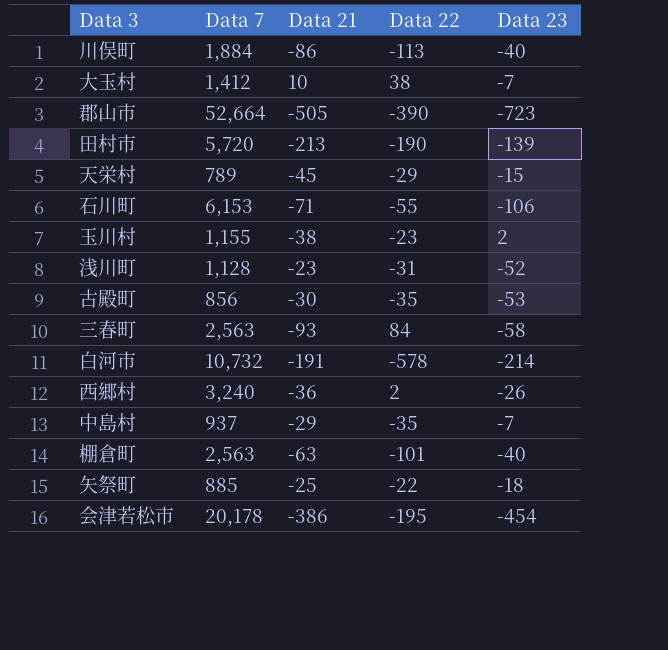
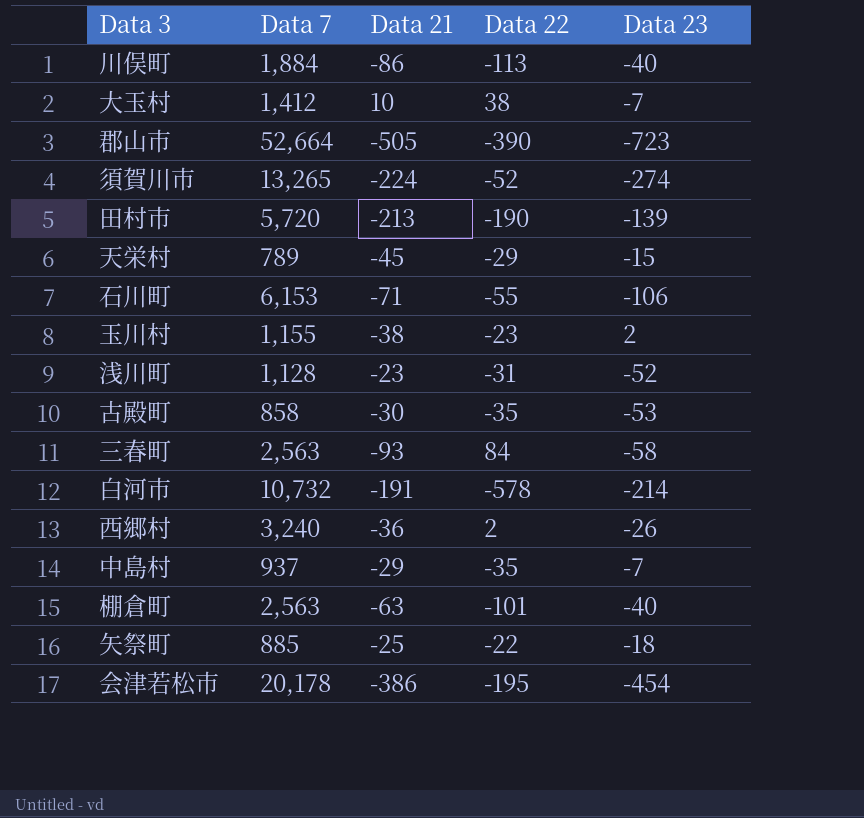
row 須賀川市: none -> 13,265 | -224 | -52 | -274
古殿町 | Data 7: 856 -> 858

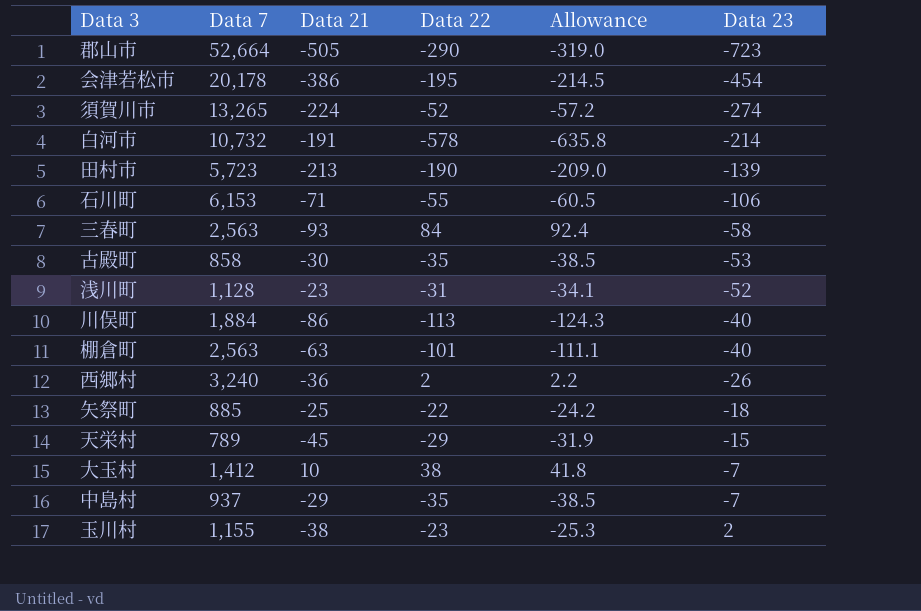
row order: none -> Data 23 ascending
column Allowance | formula: none -> [Data 22] * 1.1
郡山市 | Data 22: -390 -> -290
田村市 | Data 7: 5,720 -> 5,723

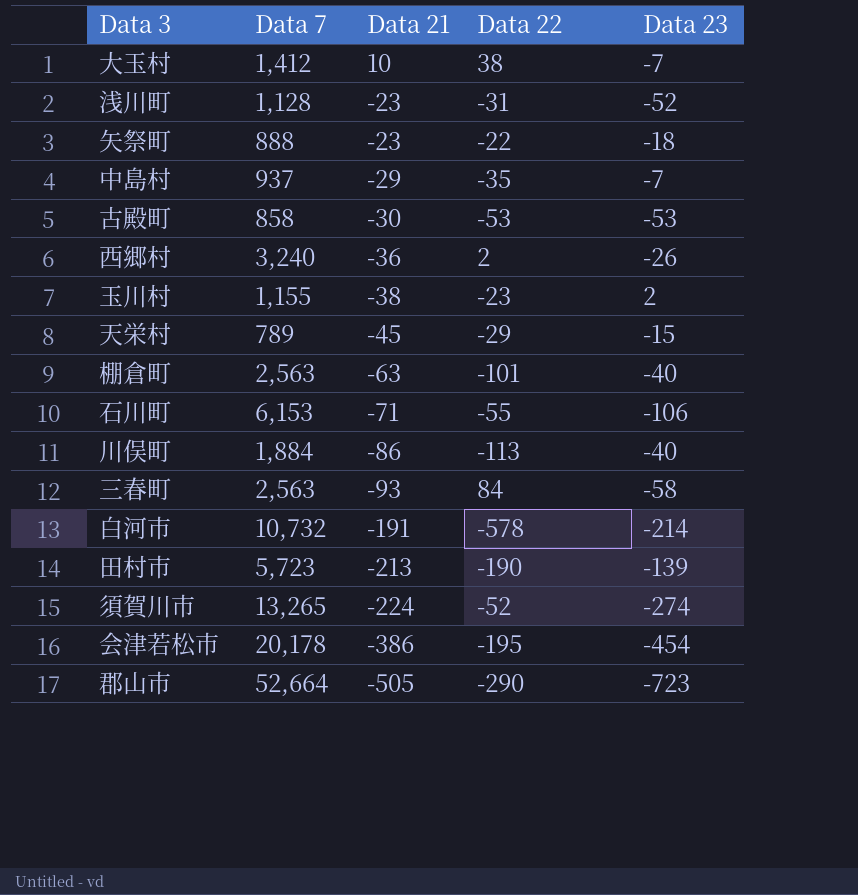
row order: Data 23 ascending -> Data 21 descending
column Allowance | formula: [Data 22] * 1.1 -> none
矢祭町 | Data 7: 885 -> 888
矢祭町 | Data 21: -25 -> -23
古殿町 | Data 22: -35 -> -53

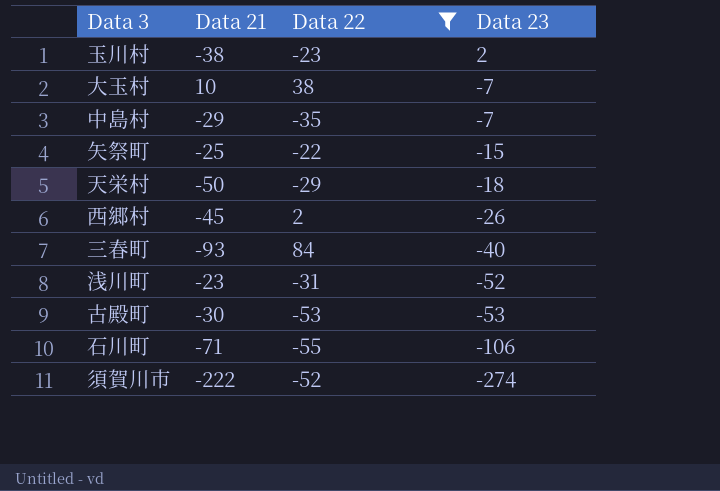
filter: none -> Data 22 >= -55
row order: Data 21 descending -> Data 23 descending
column Data 7 | position: 2 -> none
矢祭町 | Data 21: -23 -> -25
矢祭町 | Data 23: -18 -> -15
天栄村 | Data 21: -45 -> -50
天栄村 | Data 23: -15 -> -18
西郷村 | Data 21: -36 -> -45
三春町 | Data 23: -58 -> -40
須賀川市 | Data 21: -224 -> -222

